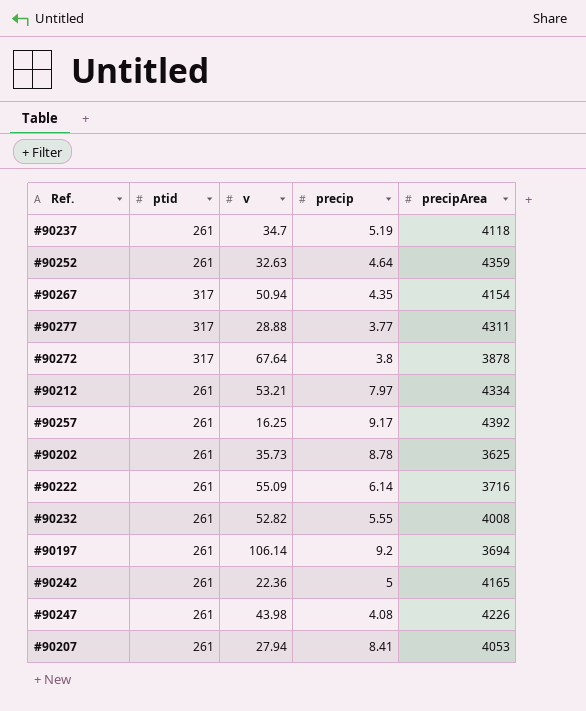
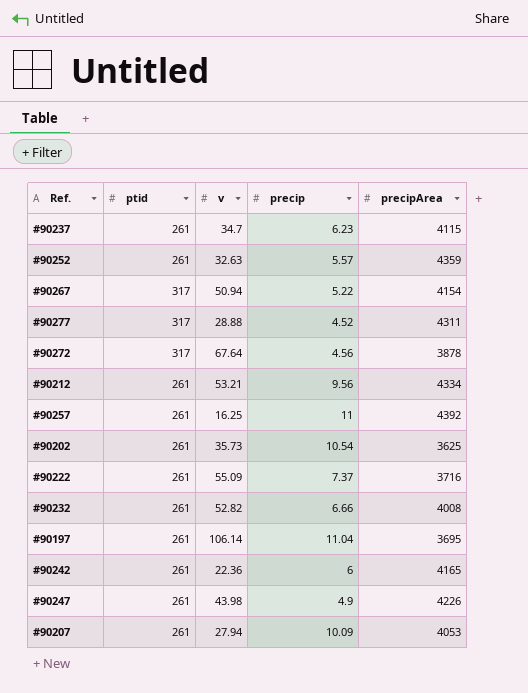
#90237 | precip: 5.19 -> 6.23
#90237 | precipArea: 4118 -> 4115
#90252 | precip: 4.64 -> 5.57
#90267 | precip: 4.35 -> 5.22
#90277 | precip: 3.77 -> 4.52
#90272 | precip: 3.8 -> 4.56
#90212 | precip: 7.97 -> 9.56
#90257 | precip: 9.17 -> 11
#90202 | precip: 8.78 -> 10.54
#90222 | precip: 6.14 -> 7.37
#90232 | precip: 5.55 -> 6.66
#90197 | precip: 9.2 -> 11.04
#90197 | precipArea: 3694 -> 3695
#90242 | precip: 5 -> 6
#90247 | precip: 4.08 -> 4.9
#90207 | precip: 8.41 -> 10.09

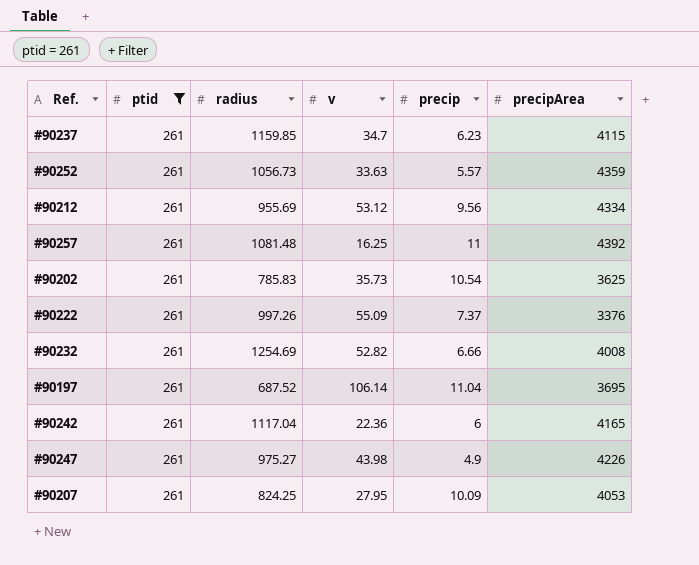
filter: none -> ptid = 261
column radius | position: none -> 3
#90252 | v: 32.63 -> 33.63
#90212 | v: 53.21 -> 53.12
#90222 | precipArea: 3716 -> 3376
#90207 | v: 27.94 -> 27.95

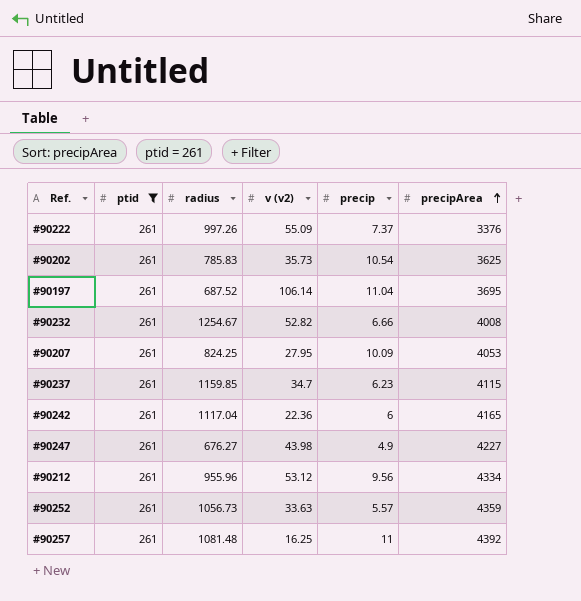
row order: none -> precipArea ascending
column name: v -> v (v2)
#90232 | radius: 1254.69 -> 1254.67
#90247 | radius: 975.27 -> 676.27
#90247 | precipArea: 4226 -> 4227
#90212 | radius: 955.69 -> 955.96

